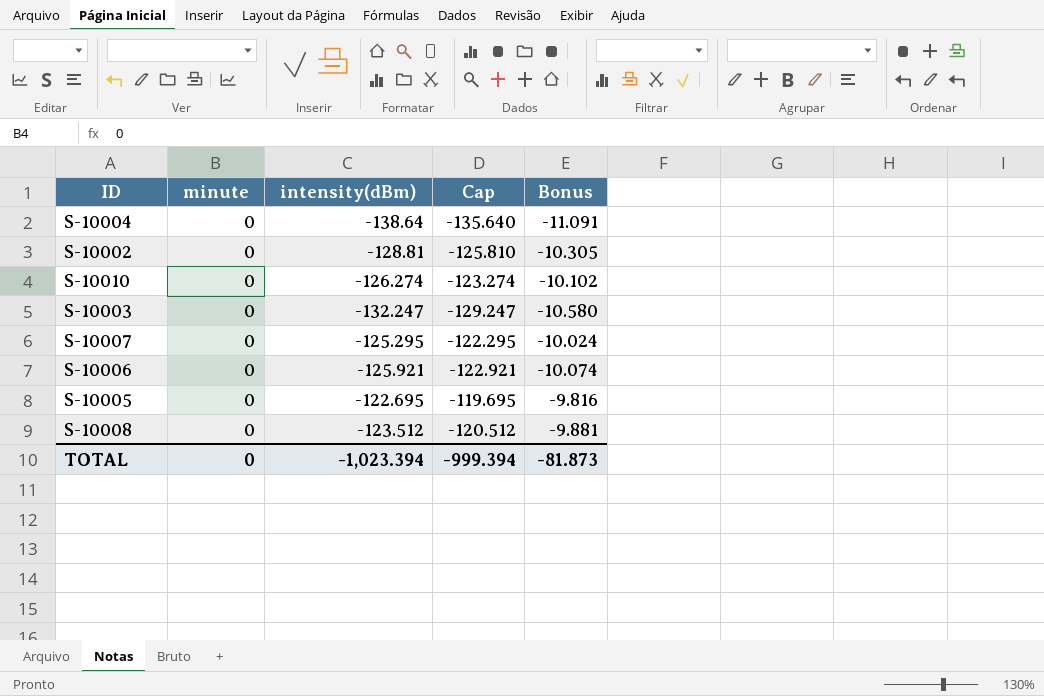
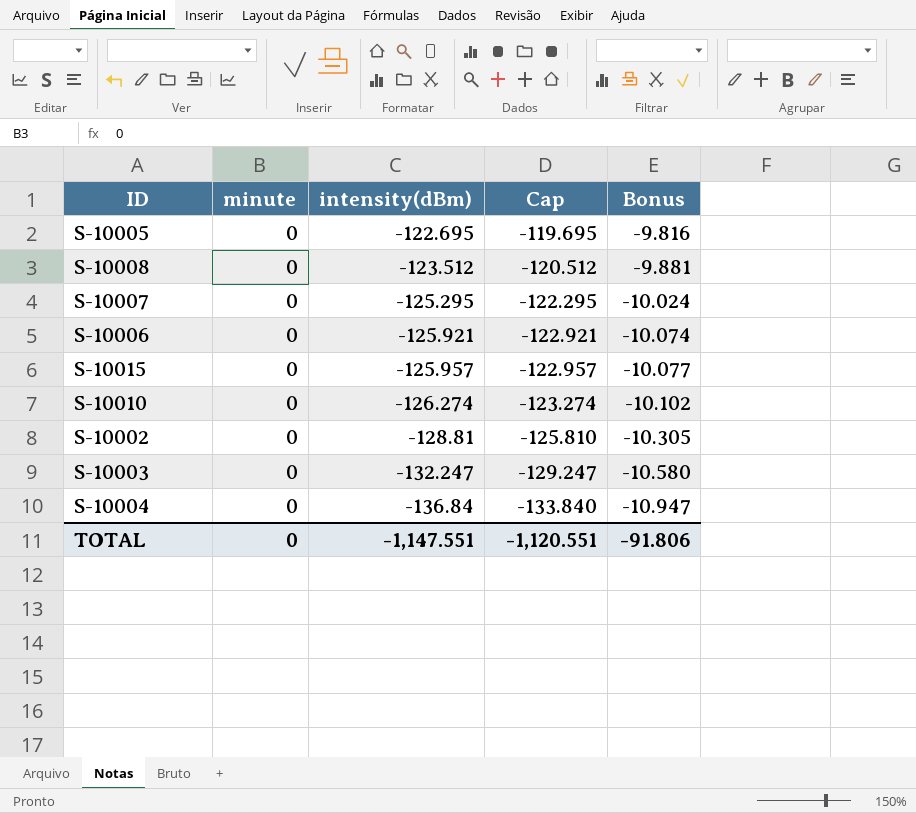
row order: none -> intensity(dBm) descending
row S-10015: none -> 0 | -125.957 | -122.957 | -10.077
S-10004 | intensity(dBm): -138.64 -> -136.84
S-10004 | Cap: -135.640 -> -133.840
S-10004 | Bonus: -11.091 -> -10.947
TOTAL | intensity(dBm): -1,023.394 -> -1,147.551
TOTAL | Cap: -999.394 -> -1,120.551
TOTAL | Bonus: -81.873 -> -91.806

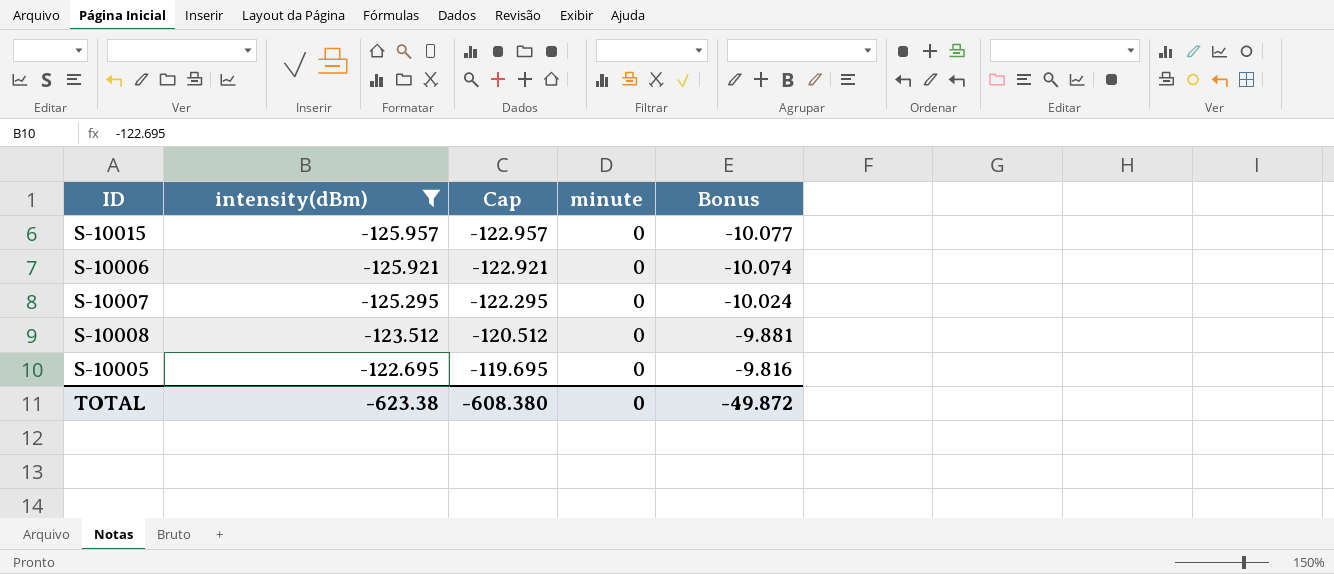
filter: none -> intensity(dBm) >= -125.957
row order: intensity(dBm) descending -> intensity(dBm) ascending
column minute | position: 2 -> 4
TOTAL | intensity(dBm): -1,147.551 -> -623.38
TOTAL | Cap: -1,120.551 -> -608.380
TOTAL | Bonus: -91.806 -> -49.872

